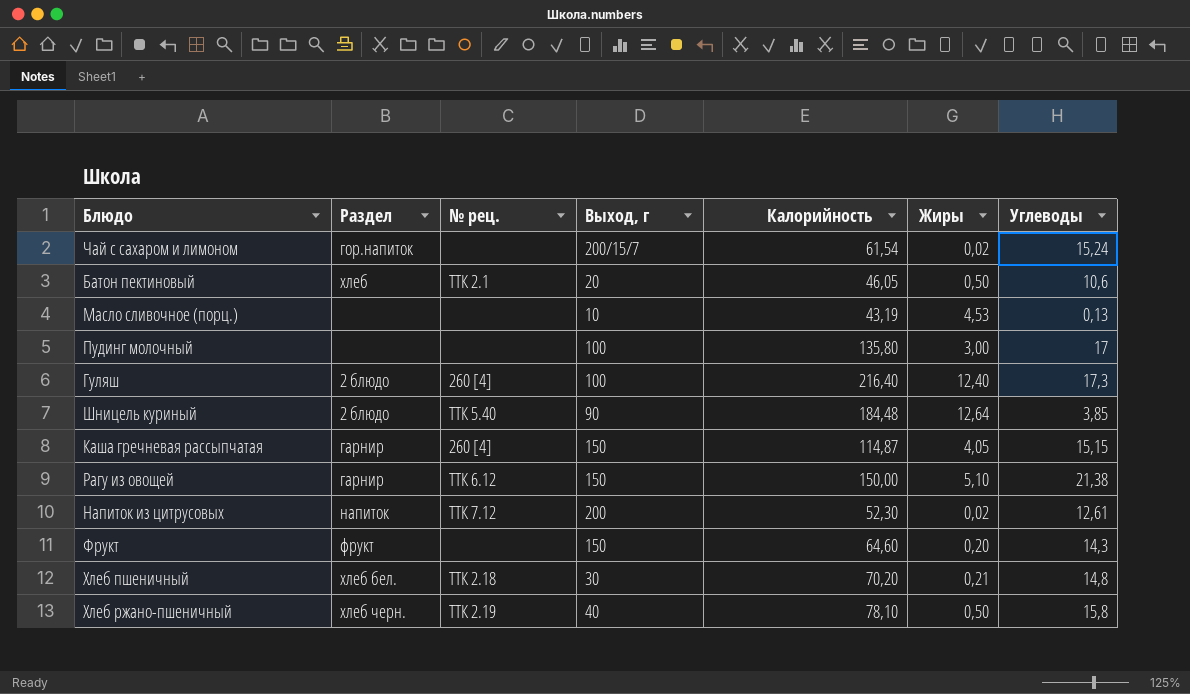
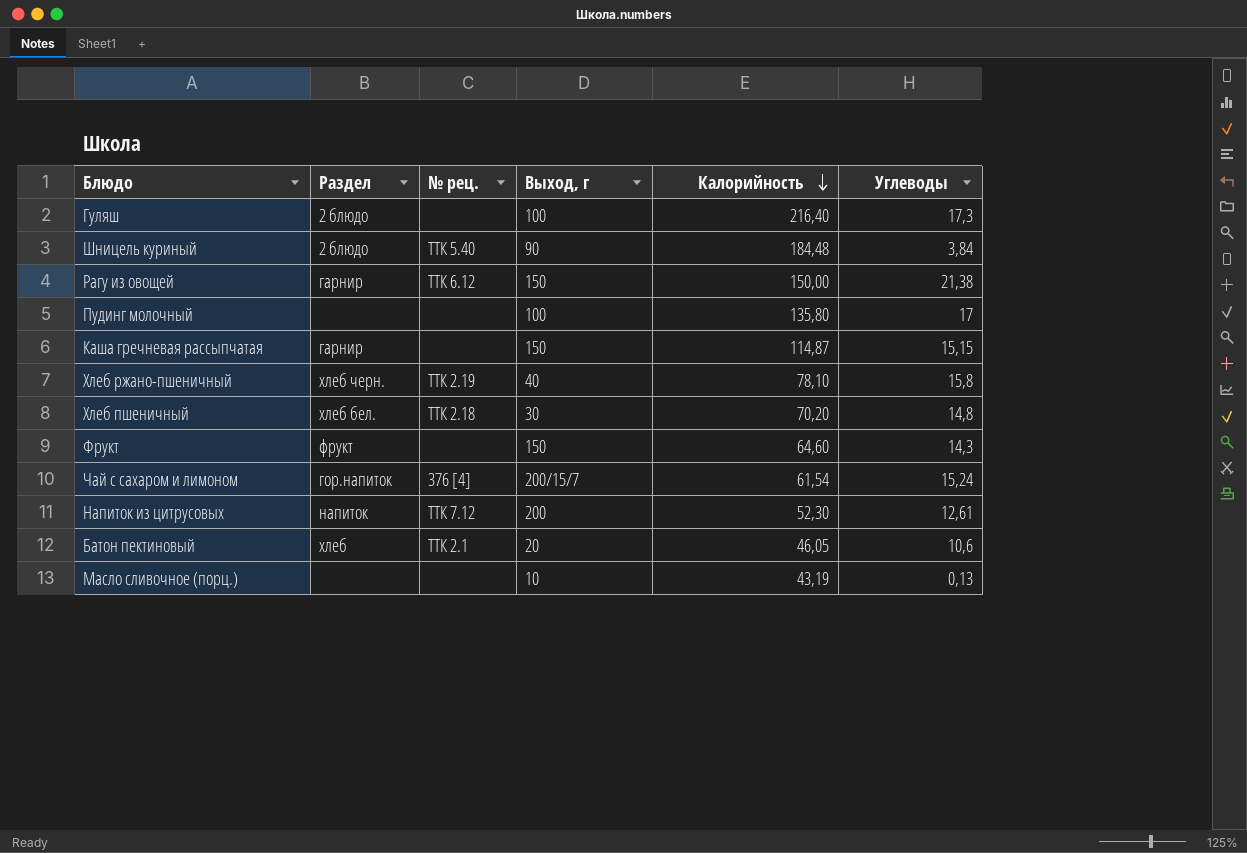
row order: none -> Калорийность descending
column Жиры | position: 6 -> none
Гуляш | № рец.: 260 [4] -> none
Шницель куриный | Углеводы: 3,85 -> 3,84
Каша гречневая рассыпчатая | № рец.: 260 [4] -> none
Чай с сахаром и лимоном | № рец.: none -> 376 [4]

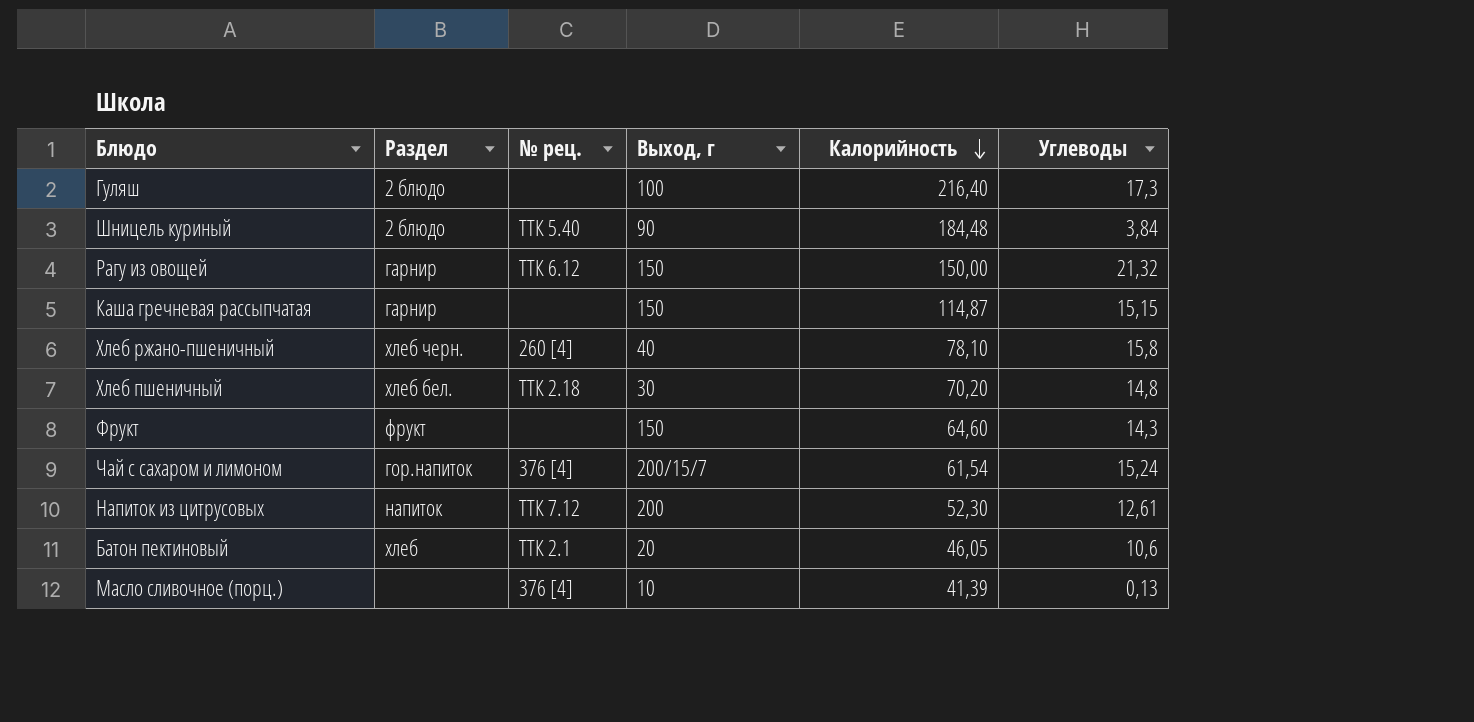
row Пудинг молочный: none | none | 100 | 135,80 | 17 -> none
Рагу из овощей | Углеводы: 21,38 -> 21,32
Хлеб ржано-пшеничный | № рец.: ТТК 2.19 -> 260 [4]
Масло сливочное (порц.) | № рец.: none -> 376 [4]
Масло сливочное (порц.) | Калорийность: 43,19 -> 41,39

